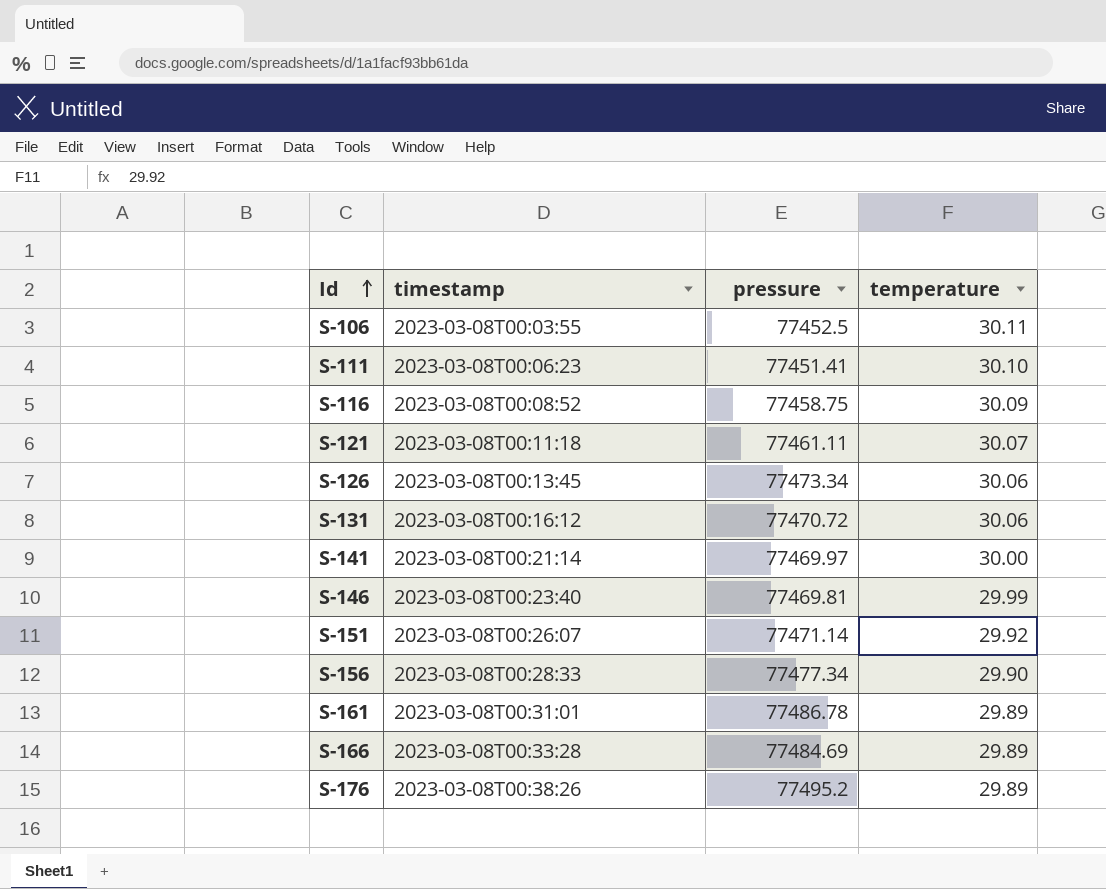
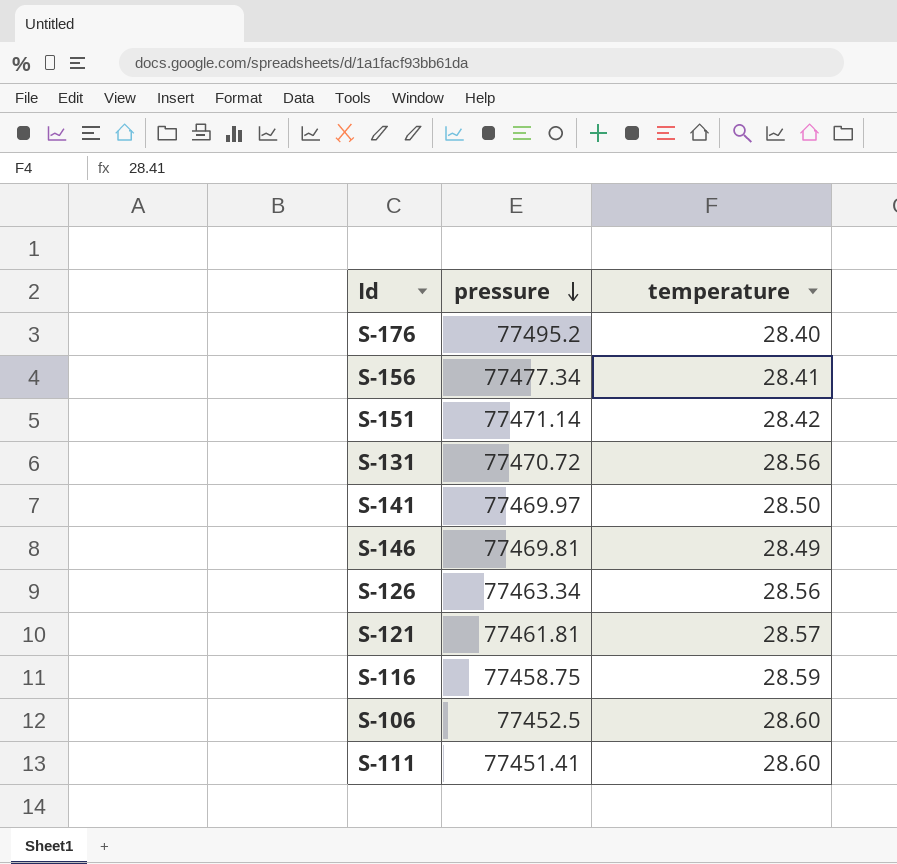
row order: Id ascending -> pressure descending
column timestamp | position: 2 -> none
row S-161: 2023-03-08T00:31:01 | 77486.78 | 29.89 -> none
row S-166: 2023-03-08T00:33:28 | 77484.69 | 29.89 -> none
S-176 | temperature: 29.89 -> 28.40
S-156 | temperature: 29.90 -> 28.41
S-151 | temperature: 29.92 -> 28.42
S-131 | temperature: 30.06 -> 28.56
S-141 | temperature: 30.00 -> 28.50
S-146 | temperature: 29.99 -> 28.49
S-126 | pressure: 77473.34 -> 77463.34
S-126 | temperature: 30.06 -> 28.56
S-121 | pressure: 77461.11 -> 77461.81
S-121 | temperature: 30.07 -> 28.57
S-116 | temperature: 30.09 -> 28.59
S-106 | temperature: 30.11 -> 28.60
S-111 | temperature: 30.10 -> 28.60

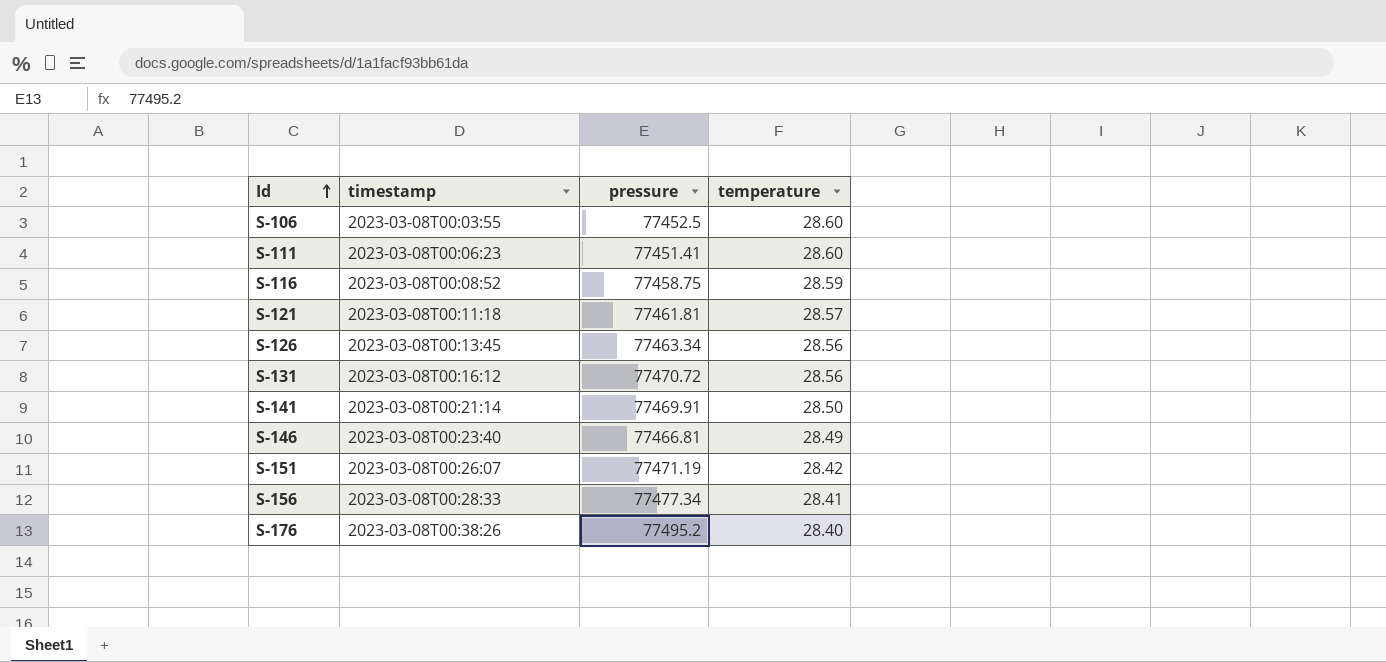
row order: pressure descending -> Id ascending
column timestamp | position: none -> 2
S-141 | pressure: 77469.97 -> 77469.91
S-146 | pressure: 77469.81 -> 77466.81
S-151 | pressure: 77471.14 -> 77471.19

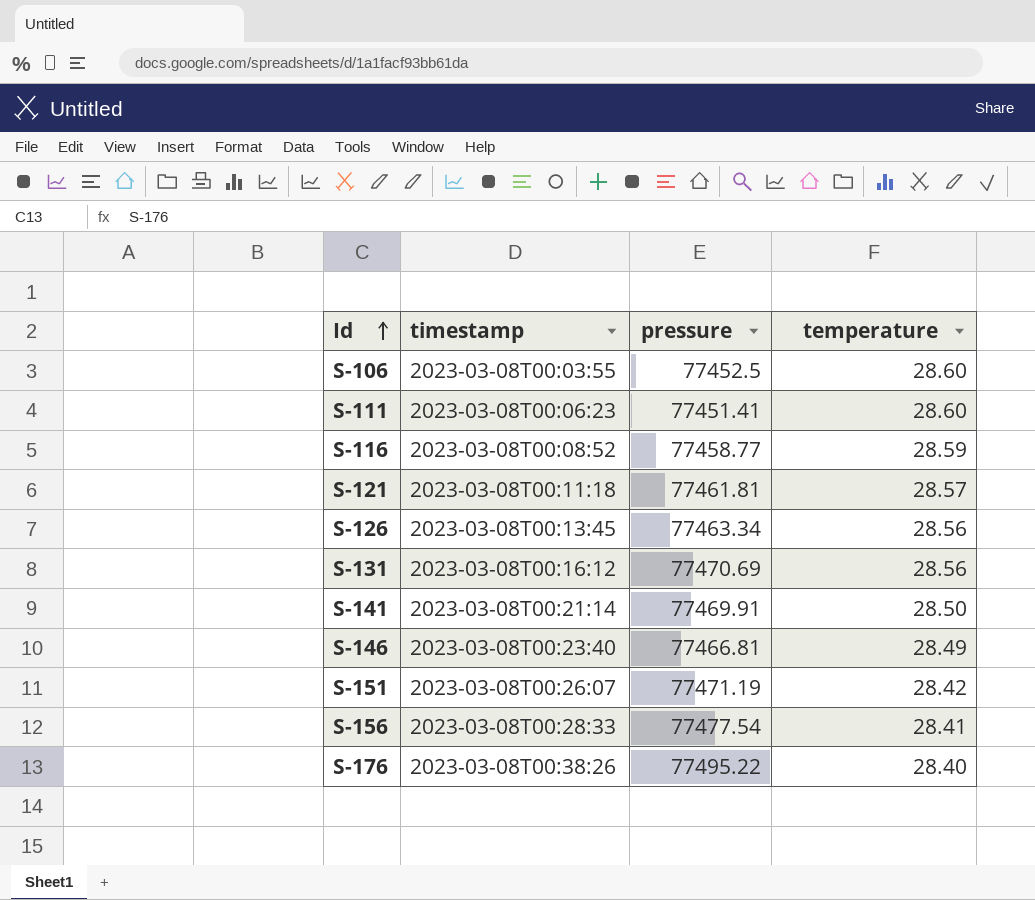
S-116 | pressure: 77458.75 -> 77458.77
S-131 | pressure: 77470.72 -> 77470.69
S-156 | pressure: 77477.34 -> 77477.54
S-176 | pressure: 77495.2 -> 77495.22

